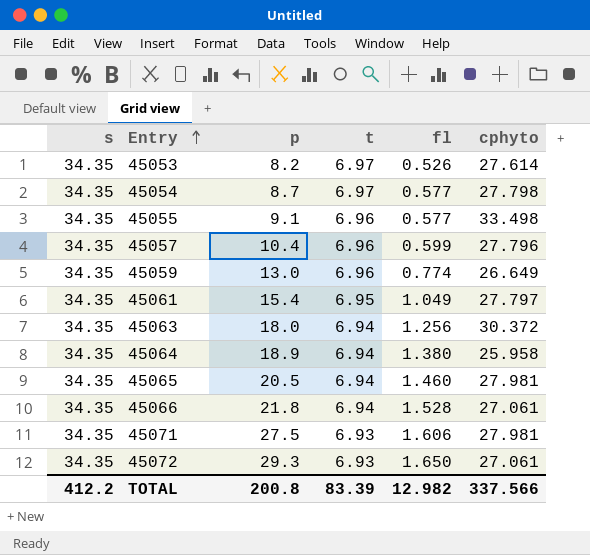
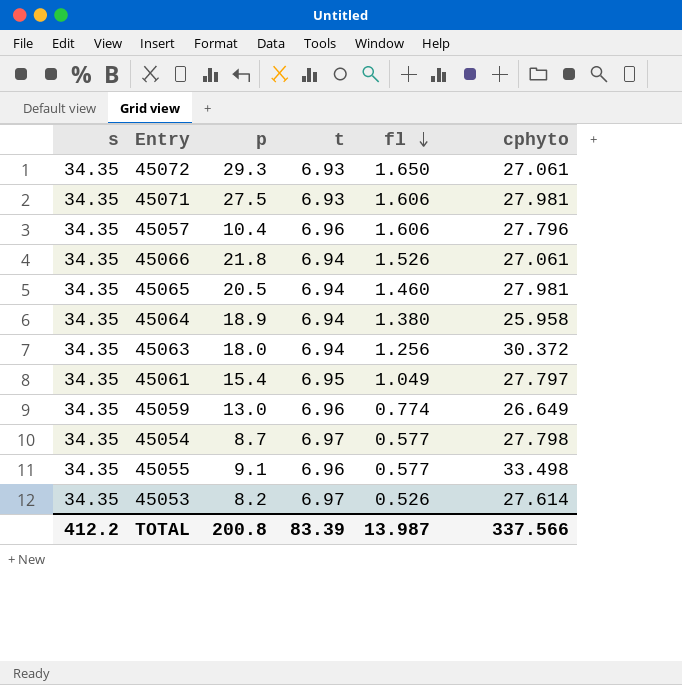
row order: Entry ascending -> fl descending
45057 | fl: 0.599 -> 1.606
45066 | fl: 1.528 -> 1.526
TOTAL | fl: 12.982 -> 13.987

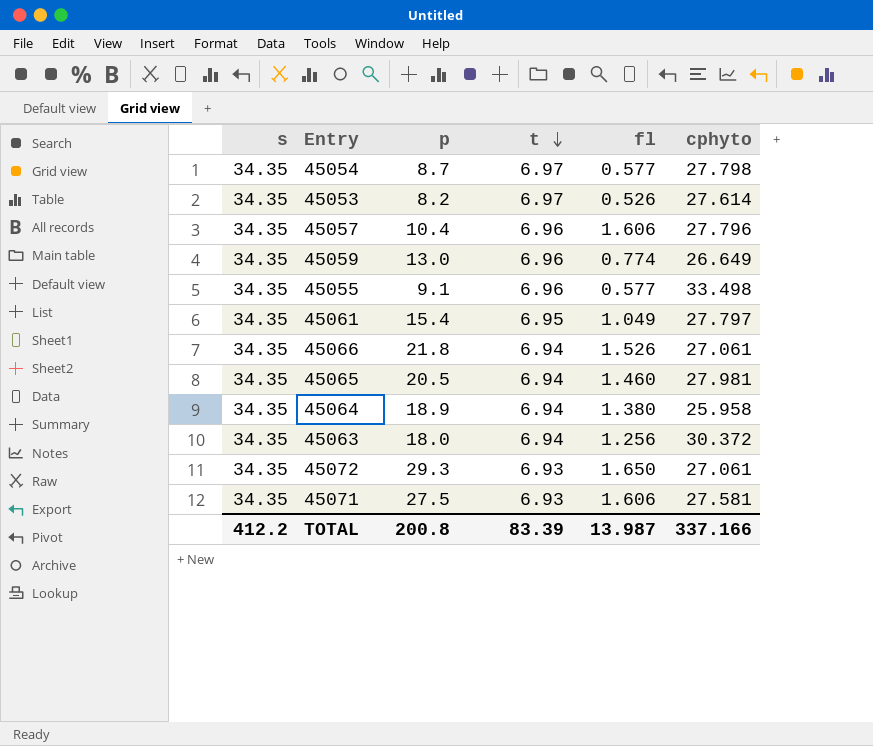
row order: fl descending -> t descending
45071 | cphyto: 27.981 -> 27.581
TOTAL | cphyto: 337.566 -> 337.166

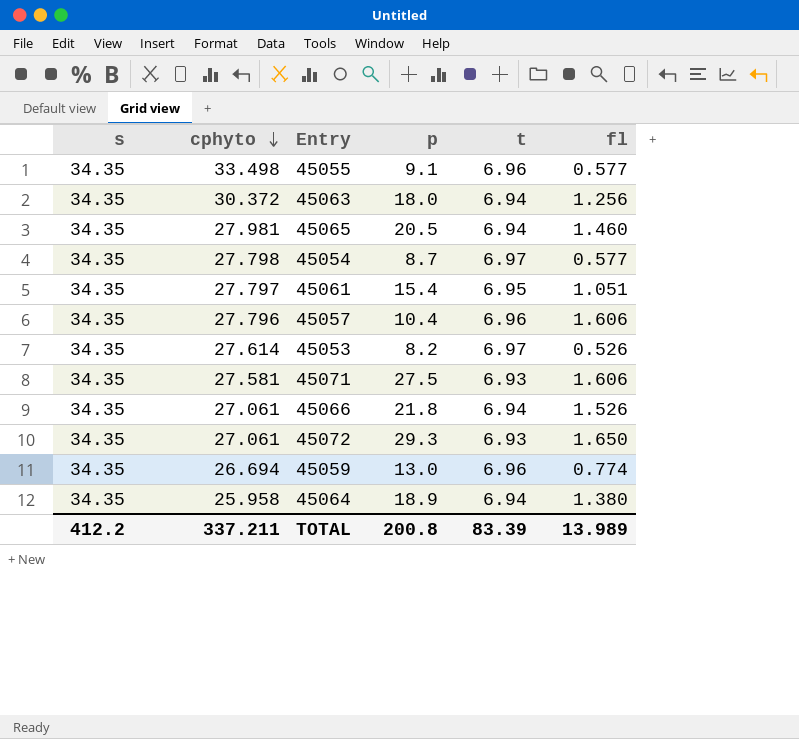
row order: t descending -> cphyto descending
column cphyto | position: 6 -> 2
45061 | fl: 1.049 -> 1.051
45059 | cphyto: 26.649 -> 26.694
TOTAL | cphyto: 337.166 -> 337.211
TOTAL | fl: 13.987 -> 13.989

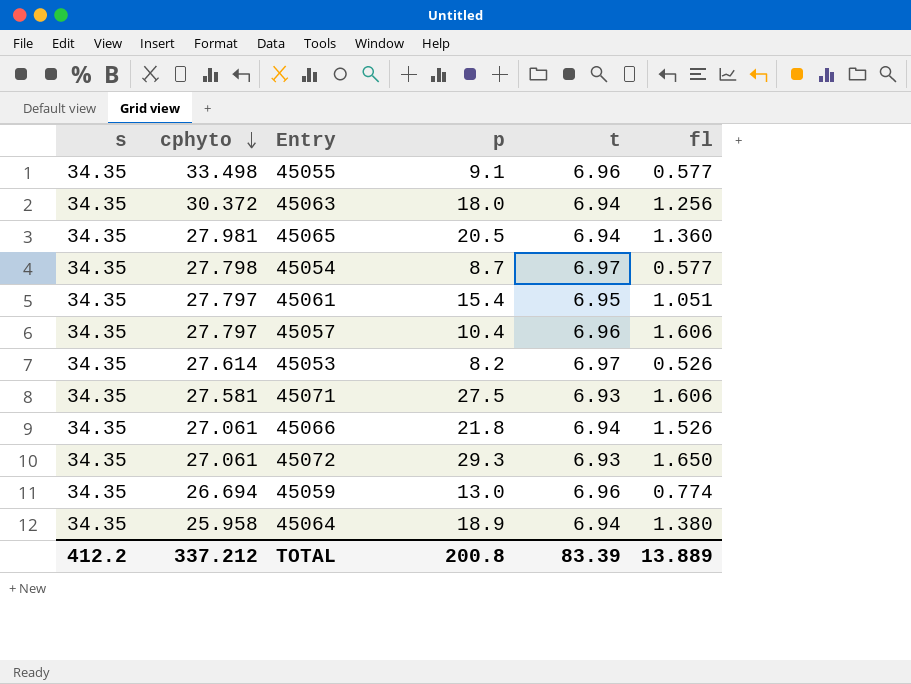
45065 | fl: 1.460 -> 1.360
45057 | cphyto: 27.796 -> 27.797
TOTAL | cphyto: 337.211 -> 337.212
TOTAL | fl: 13.989 -> 13.889

